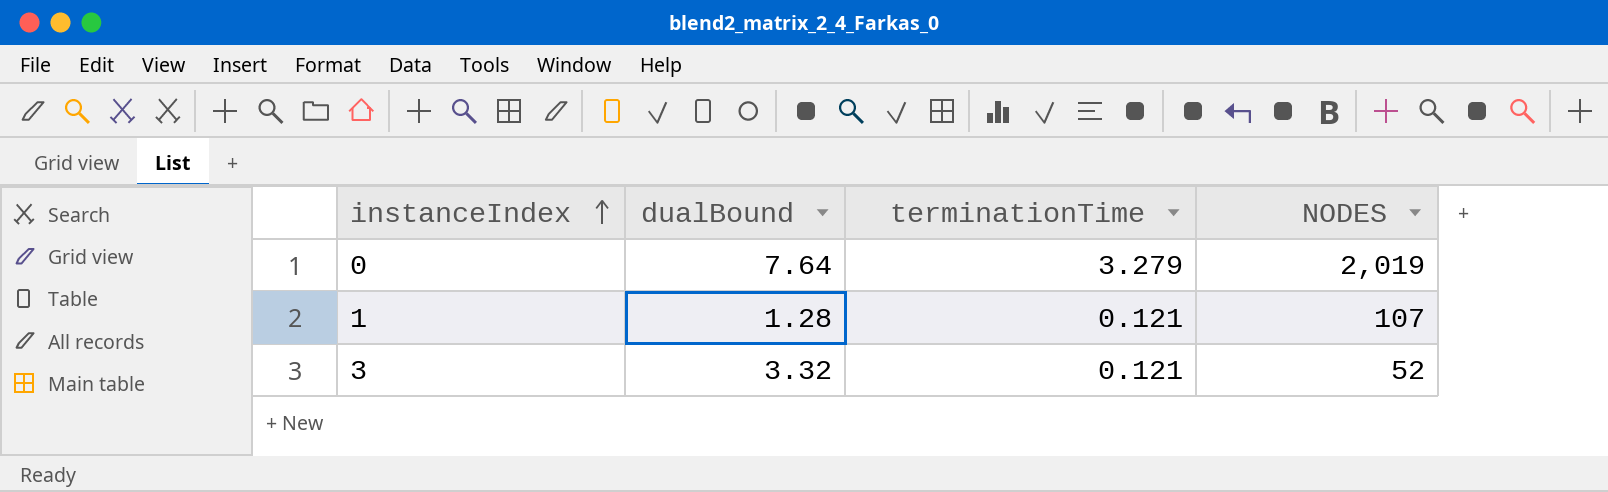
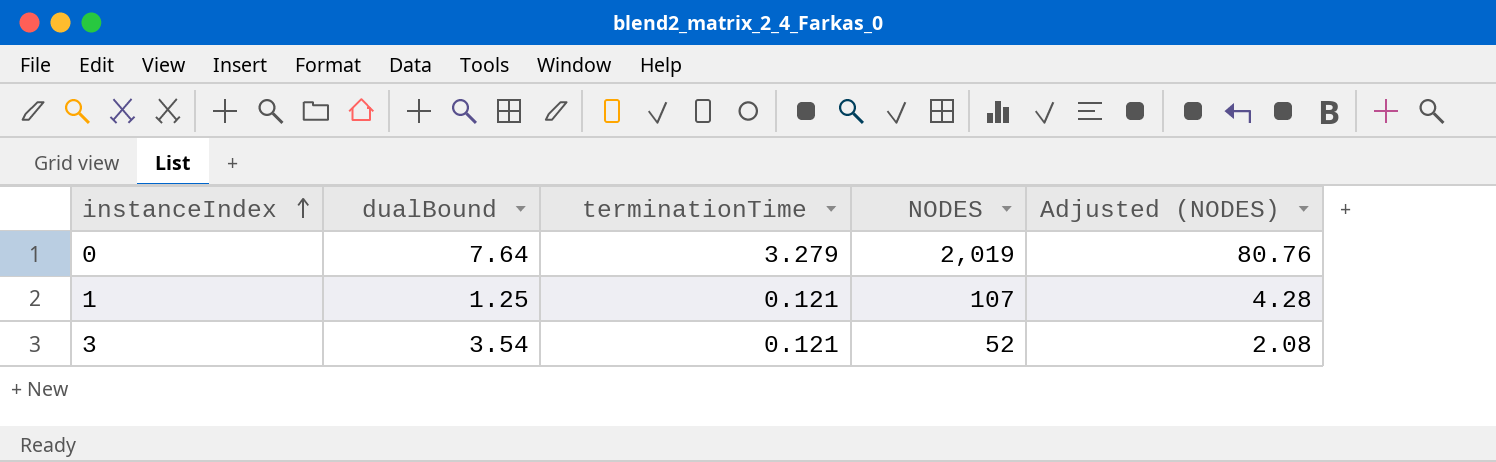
column Adjusted (NODES) | formula: none -> [NODES] * 0.04
1 | dualBound: 1.28 -> 1.25
3 | dualBound: 3.32 -> 3.54

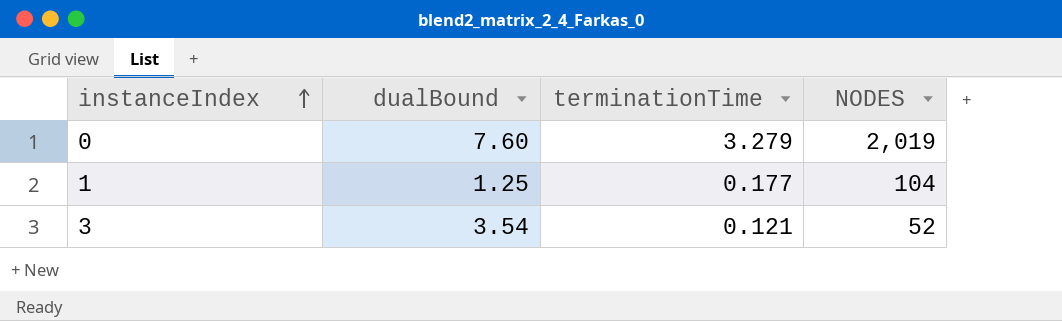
column Adjusted (NODES) | formula: [NODES] * 0.04 -> none
0 | dualBound: 7.64 -> 7.60
1 | terminationTime: 0.121 -> 0.177
1 | NODES: 107 -> 104

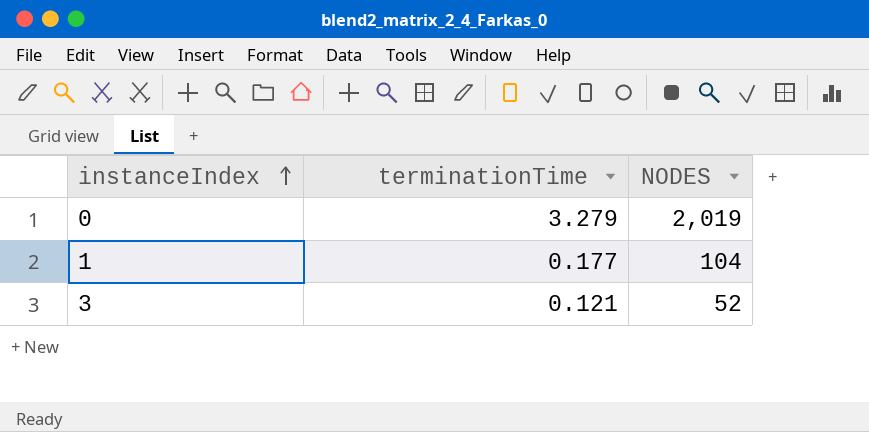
column dualBound | position: 2 -> none

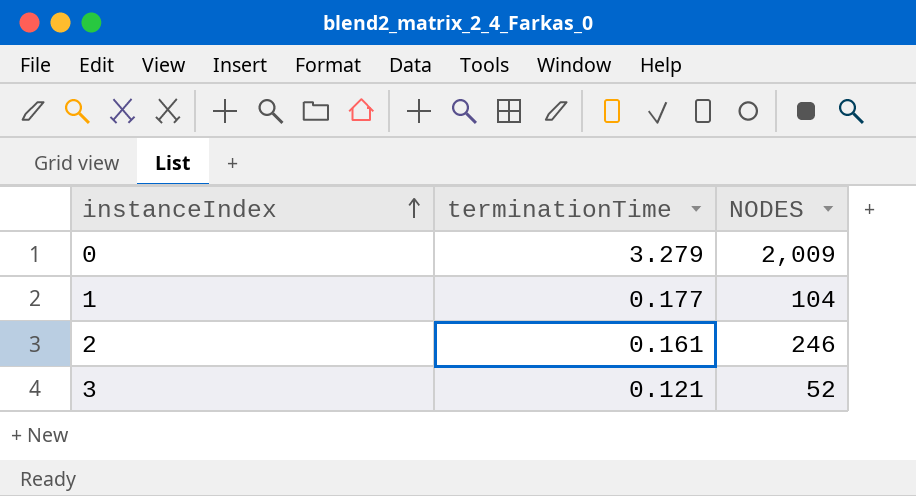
0 | NODES: 2,019 -> 2,009
row 2: none -> 0.161 | 246

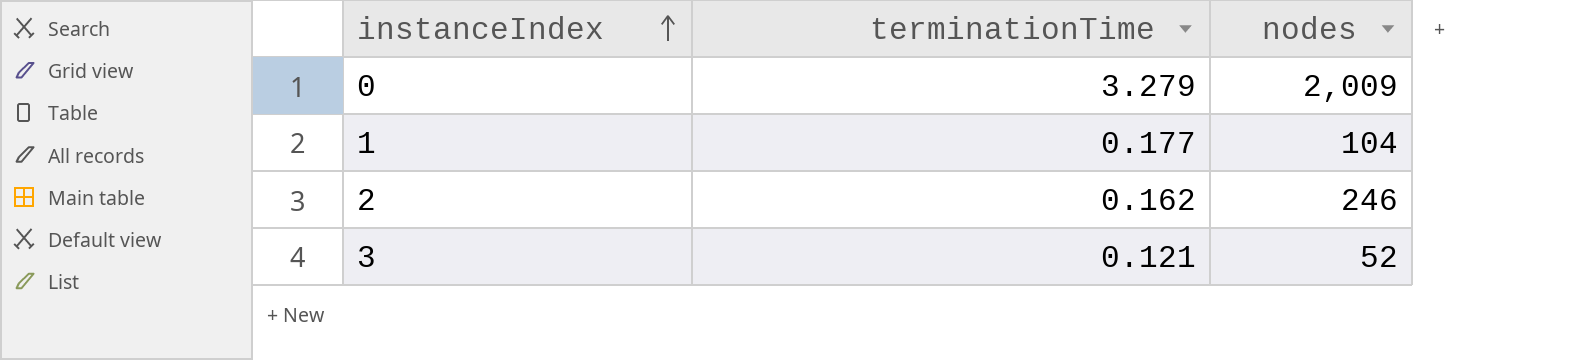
column name: NODES -> nodes
2 | terminationTime: 0.161 -> 0.162

